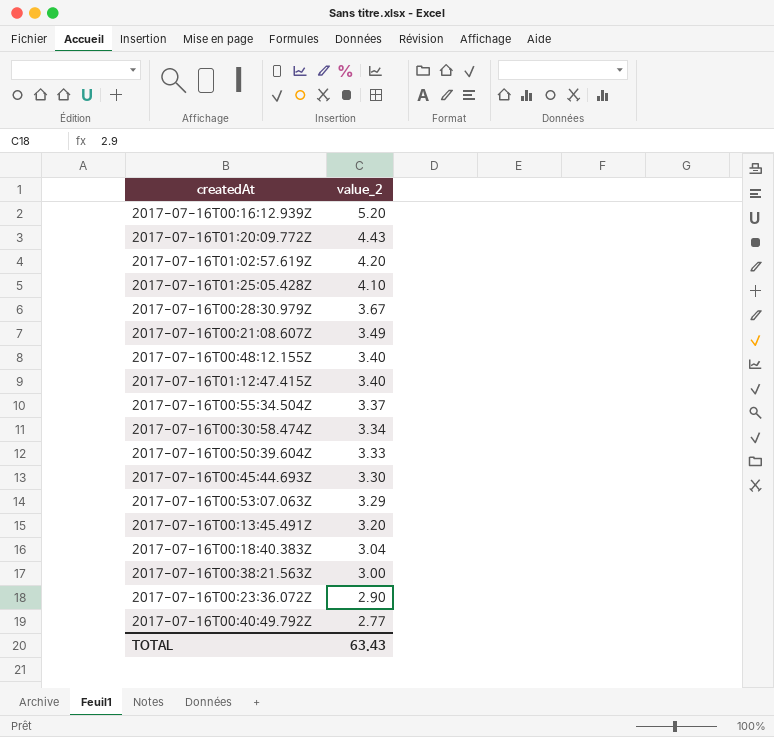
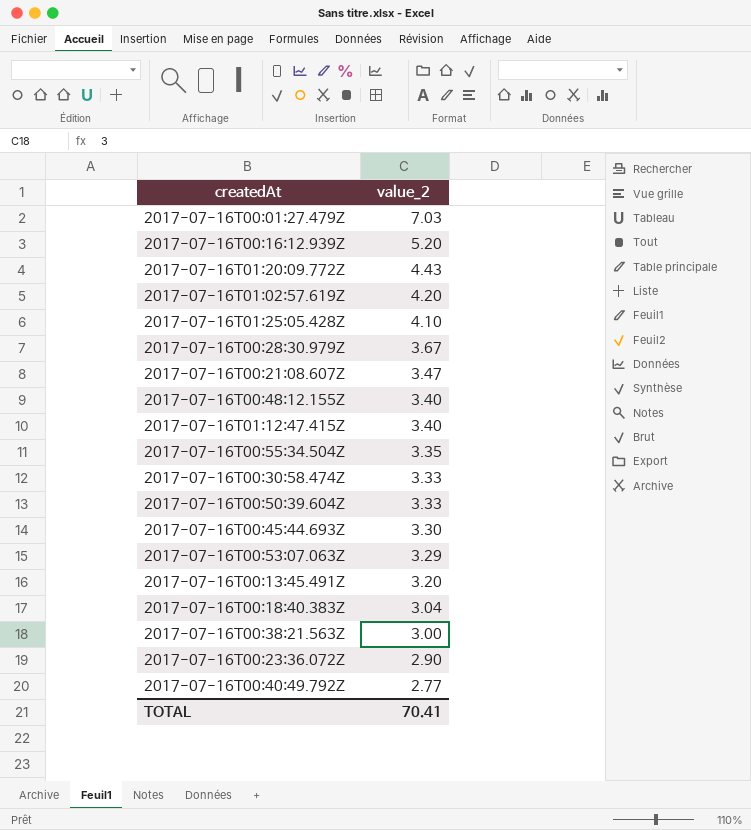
row 2017-07-16T00:01:27.479Z: none -> 7.03
2017-07-16T00:21:08.607Z | value_2: 3.49 -> 3.47
2017-07-16T00:55:34.504Z | value_2: 3.37 -> 3.35
2017-07-16T00:30:58.474Z | value_2: 3.34 -> 3.33
TOTAL | value_2: 63.43 -> 70.41

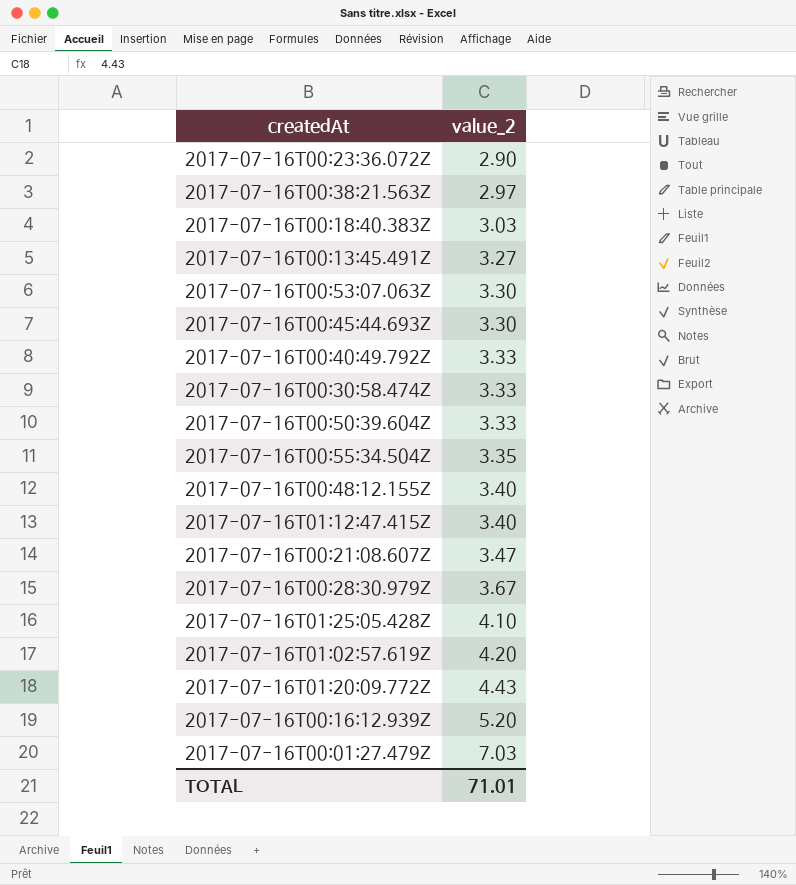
row order: value_2 descending -> value_2 ascending
2017-07-16T00:38:21.563Z | value_2: 3.00 -> 2.97
2017-07-16T00:18:40.383Z | value_2: 3.04 -> 3.03
2017-07-16T00:13:45.491Z | value_2: 3.20 -> 3.27
2017-07-16T00:53:07.063Z | value_2: 3.29 -> 3.30
2017-07-16T00:40:49.792Z | value_2: 2.77 -> 3.33
TOTAL | value_2: 70.41 -> 71.01

